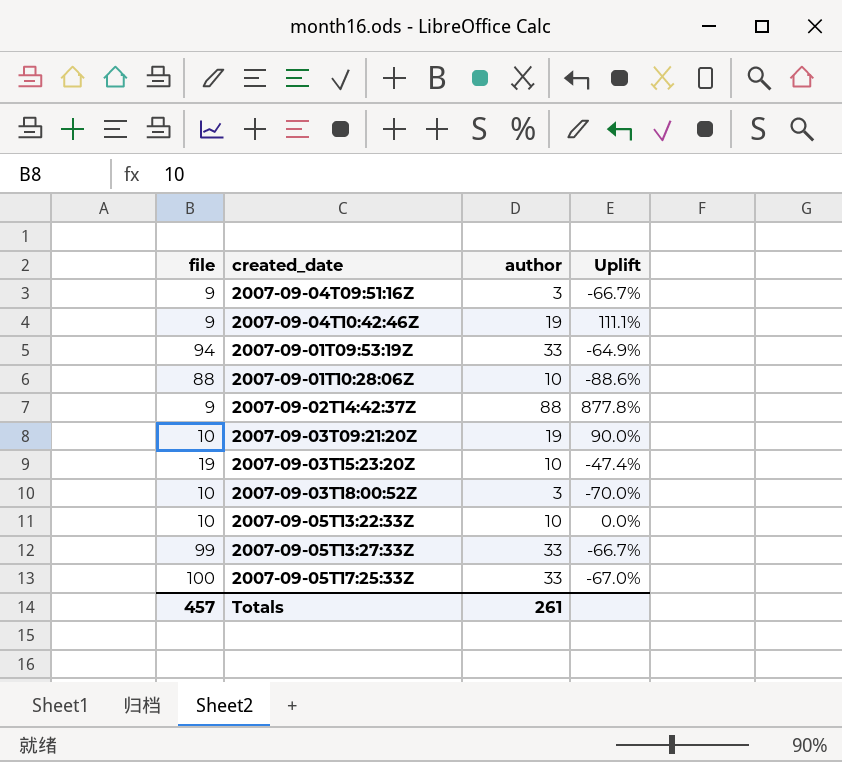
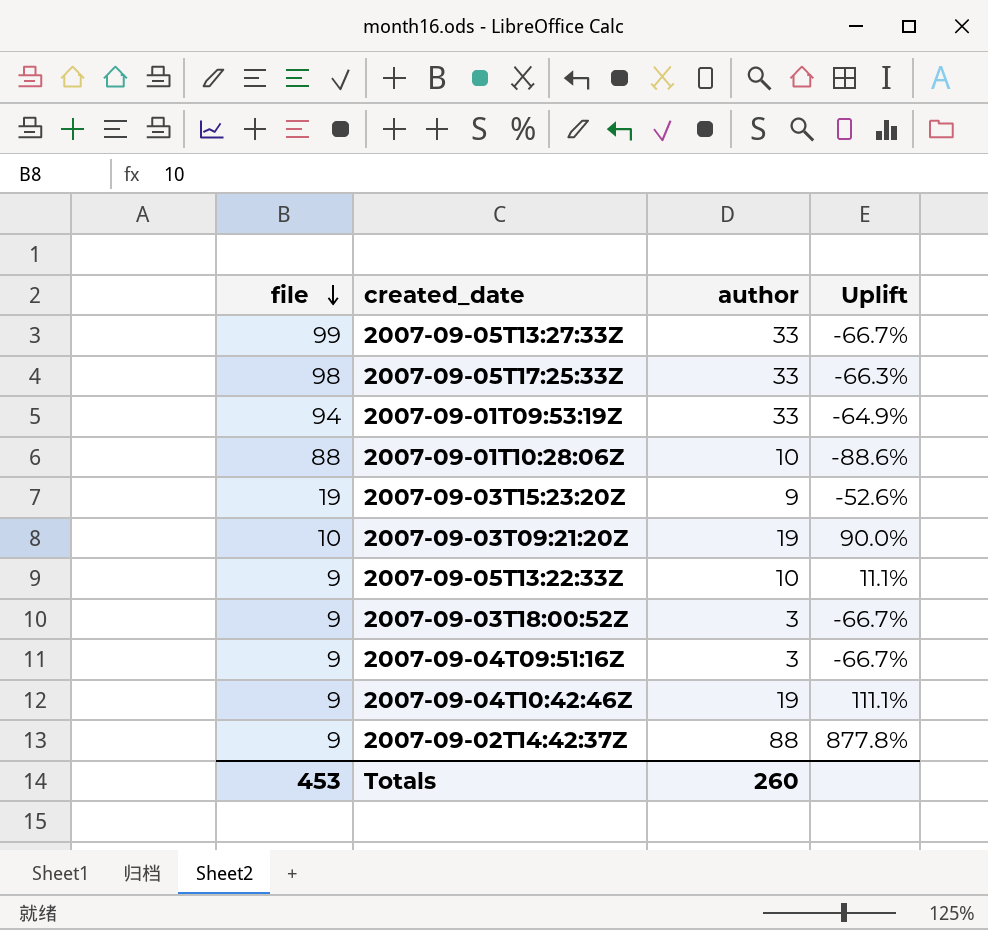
row order: none -> file descending
2007-09-05T17:25:33Z | file: 100 -> 98
2007-09-05T17:25:33Z | Uplift: -67.0% -> -66.3%
2007-09-03T15:23:20Z | author: 10 -> 9
2007-09-03T15:23:20Z | Uplift: -47.4% -> -52.6%
2007-09-05T13:22:33Z | file: 10 -> 9
2007-09-05T13:22:33Z | Uplift: 0.0% -> 11.1%
2007-09-03T18:00:52Z | file: 10 -> 9
2007-09-03T18:00:52Z | Uplift: -70.0% -> -66.7%
Totals | file: 457 -> 453
Totals | author: 261 -> 260

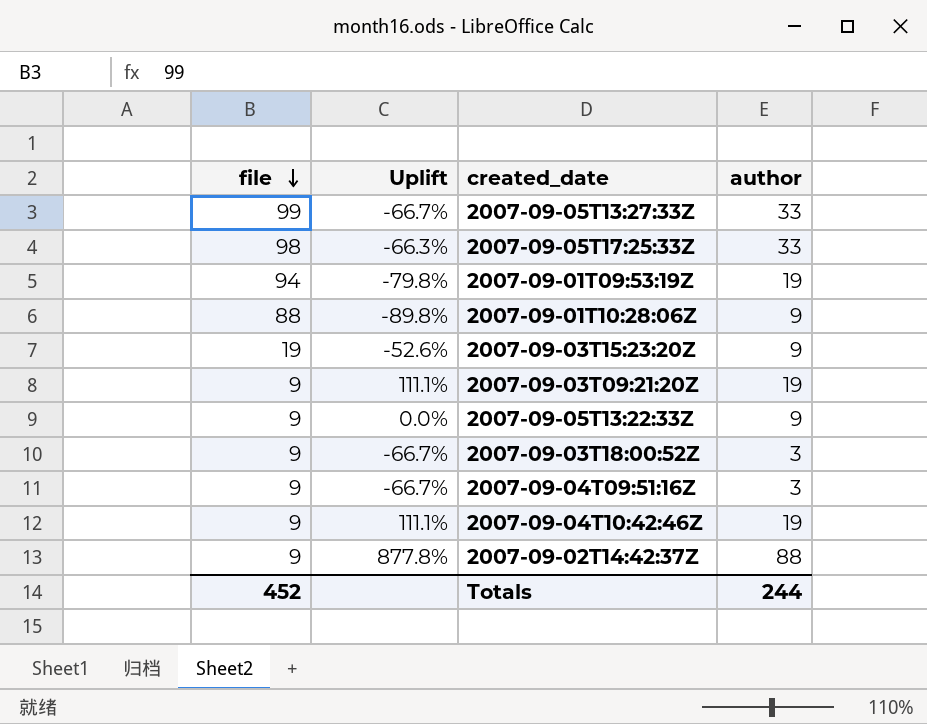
column Uplift | position: 4 -> 2
2007-09-01T09:53:19Z | Uplift: -64.9% -> -79.8%
2007-09-01T09:53:19Z | author: 33 -> 19
2007-09-01T10:28:06Z | Uplift: -88.6% -> -89.8%
2007-09-01T10:28:06Z | author: 10 -> 9
2007-09-03T09:21:20Z | file: 10 -> 9
2007-09-03T09:21:20Z | Uplift: 90.0% -> 111.1%
2007-09-05T13:22:33Z | Uplift: 11.1% -> 0.0%
2007-09-05T13:22:33Z | author: 10 -> 9
Totals | file: 453 -> 452
Totals | author: 260 -> 244

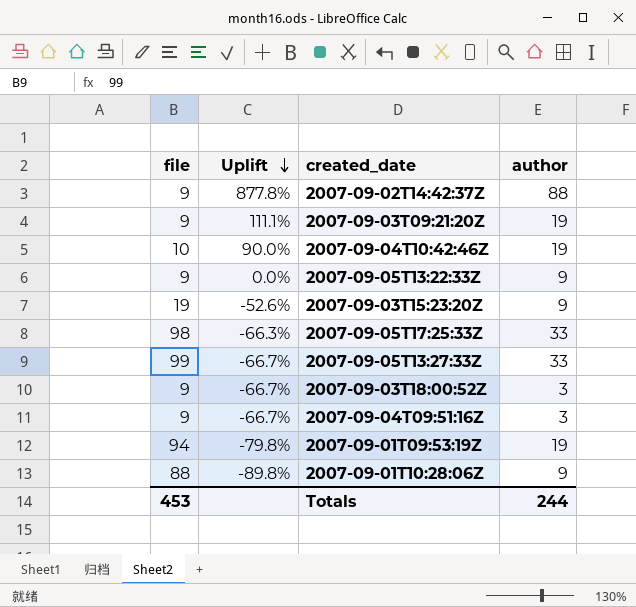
row order: file descending -> Uplift descending
2007-09-04T10:42:46Z | file: 9 -> 10
2007-09-04T10:42:46Z | Uplift: 111.1% -> 90.0%
Totals | file: 452 -> 453

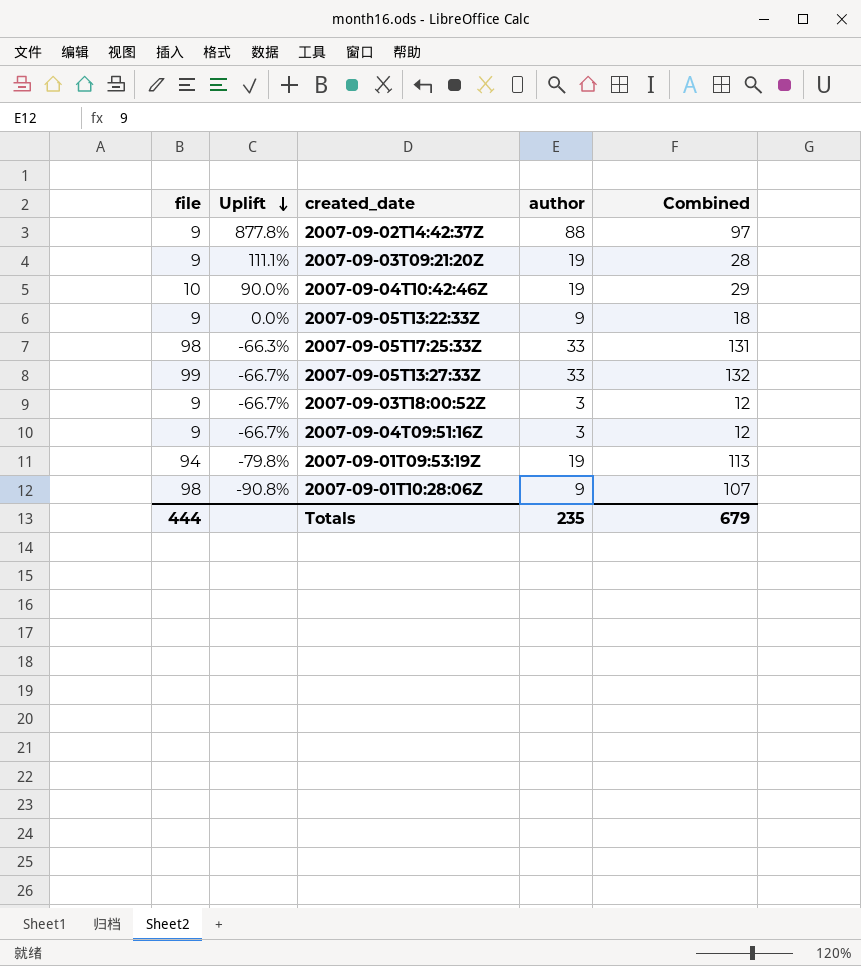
column Combined | formula: none -> [file] + [author]
row 2007-09-03T15:23:20Z: 19 | -52.6% | 9 -> none
2007-09-01T10:28:06Z | file: 88 -> 98
2007-09-01T10:28:06Z | Uplift: -89.8% -> -90.8%
Totals | file: 453 -> 444
Totals | author: 244 -> 235

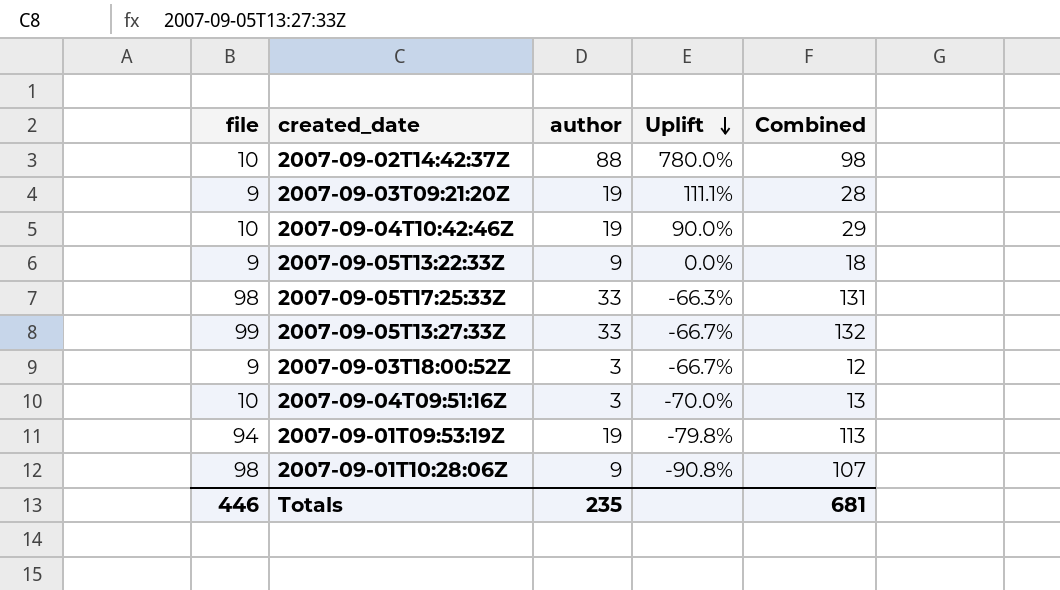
column Uplift | position: 2 -> 4
2007-09-02T14:42:37Z | file: 9 -> 10
2007-09-02T14:42:37Z | Uplift: 877.8% -> 780.0%
2007-09-02T14:42:37Z | Combined: 97 -> 98
2007-09-04T09:51:16Z | file: 9 -> 10
2007-09-04T09:51:16Z | Uplift: -66.7% -> -70.0%
2007-09-04T09:51:16Z | Combined: 12 -> 13
Totals | file: 444 -> 446
Totals | Combined: 679 -> 681

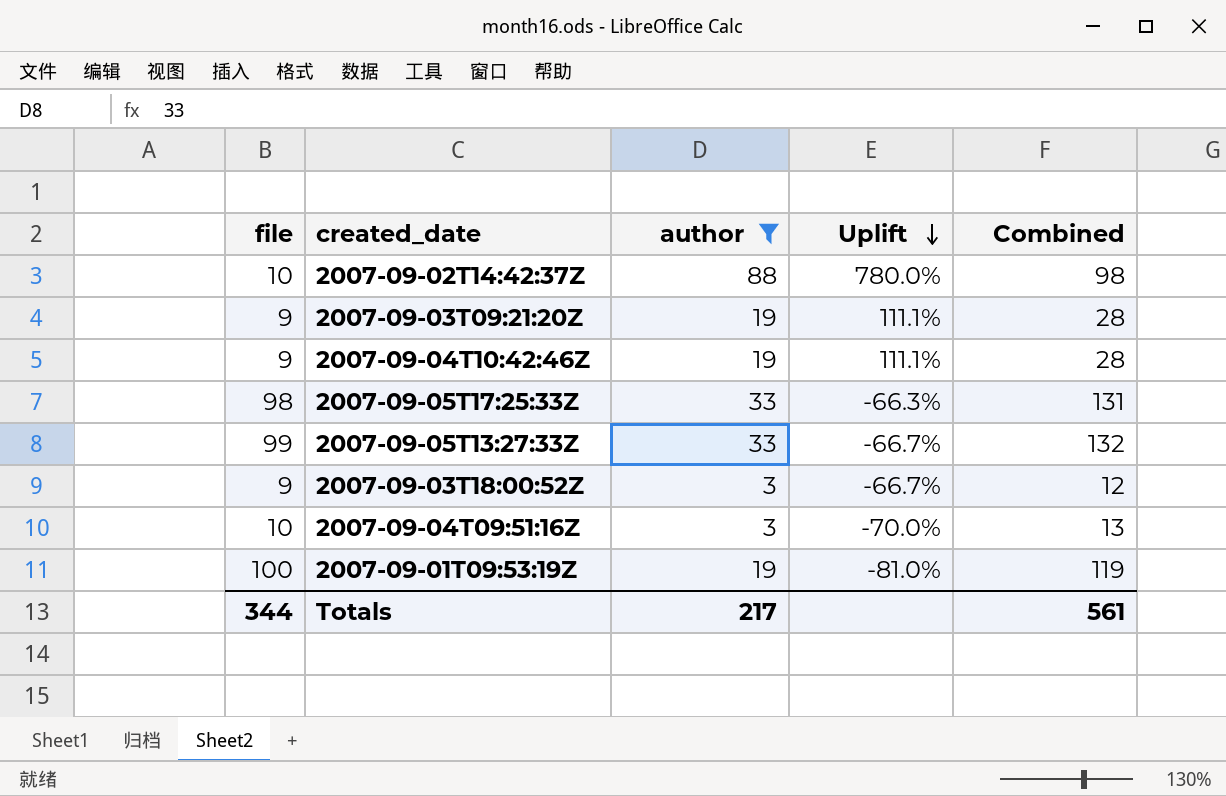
filter: none -> author != 9
2007-09-04T10:42:46Z | file: 10 -> 9
2007-09-04T10:42:46Z | Uplift: 90.0% -> 111.1%
2007-09-04T10:42:46Z | Combined: 29 -> 28
2007-09-01T09:53:19Z | file: 94 -> 100
2007-09-01T09:53:19Z | Uplift: -79.8% -> -81.0%
2007-09-01T09:53:19Z | Combined: 113 -> 119
Totals | file: 446 -> 344
Totals | author: 235 -> 217
Totals | Combined: 681 -> 561

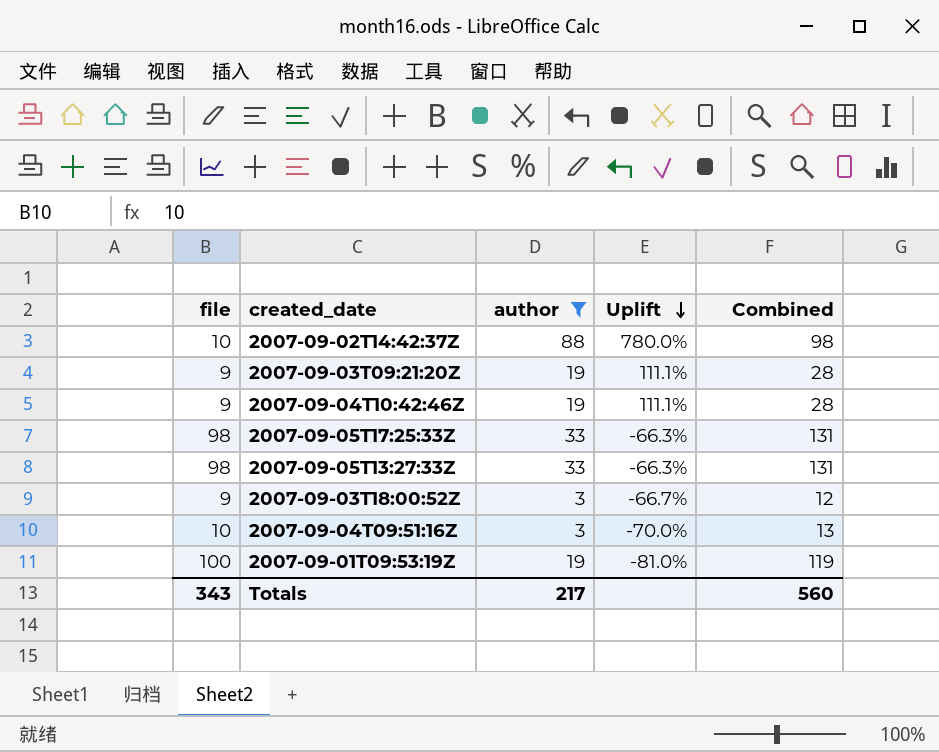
2007-09-05T13:27:33Z | file: 99 -> 98
2007-09-05T13:27:33Z | Uplift: -66.7% -> -66.3%
2007-09-05T13:27:33Z | Combined: 132 -> 131
Totals | file: 344 -> 343
Totals | Combined: 561 -> 560

